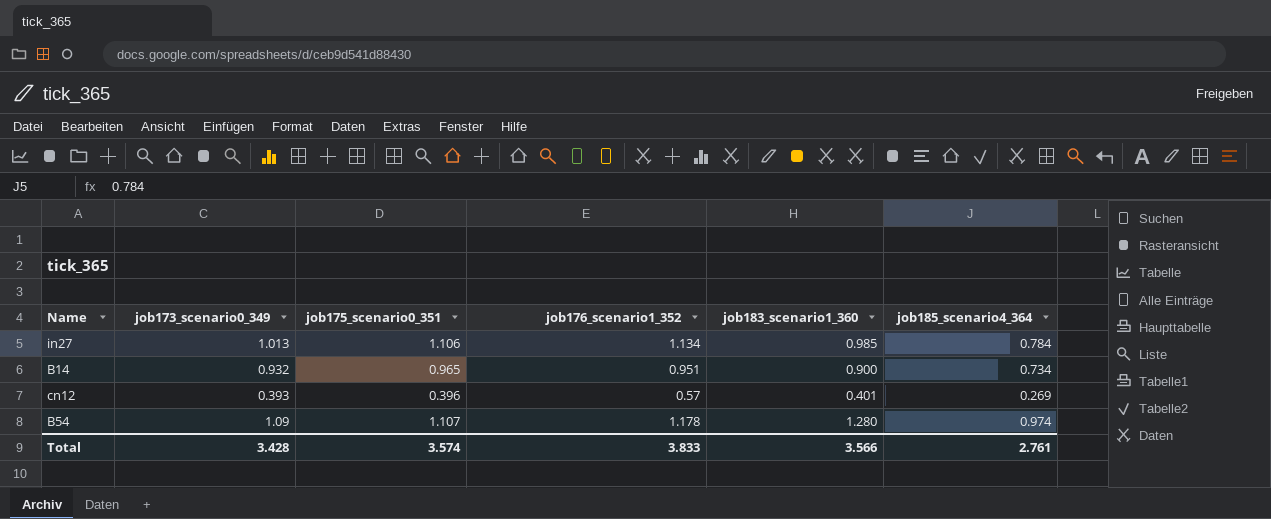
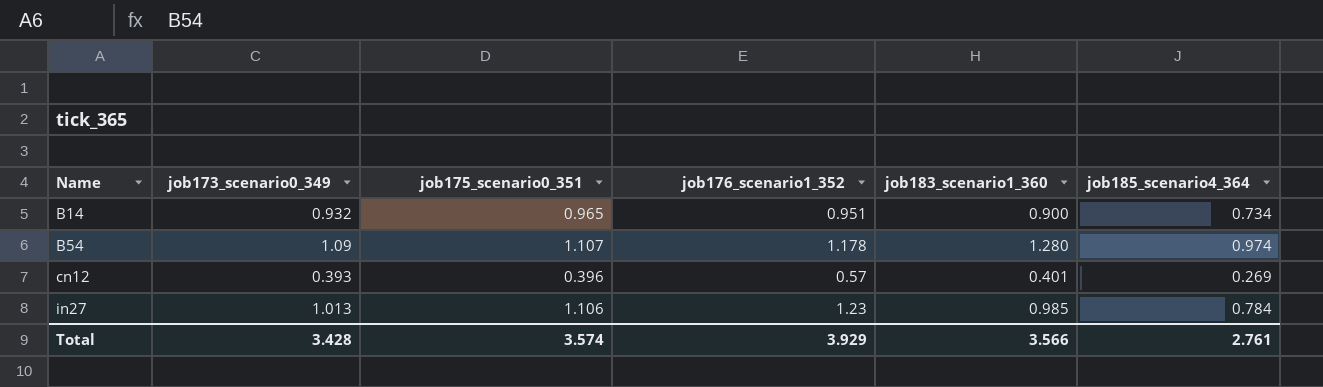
row order: none -> Name ascending
in27 | job176_scenario1_352: 1.134 -> 1.23
Total | job176_scenario1_352: 3.833 -> 3.929

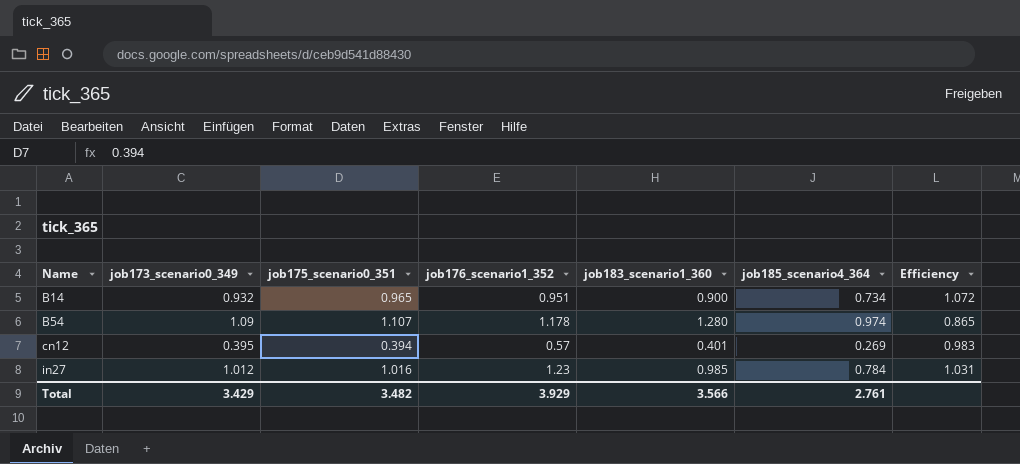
column Efficiency | formula: none -> [job175_scenario0_351] / [job183_scenario1_360]
cn12 | job173_scenario0_349: 0.393 -> 0.395
cn12 | job175_scenario0_351: 0.396 -> 0.394
in27 | job173_scenario0_349: 1.013 -> 1.012
in27 | job175_scenario0_351: 1.106 -> 1.016
Total | job173_scenario0_349: 3.428 -> 3.429
Total | job175_scenario0_351: 3.574 -> 3.482

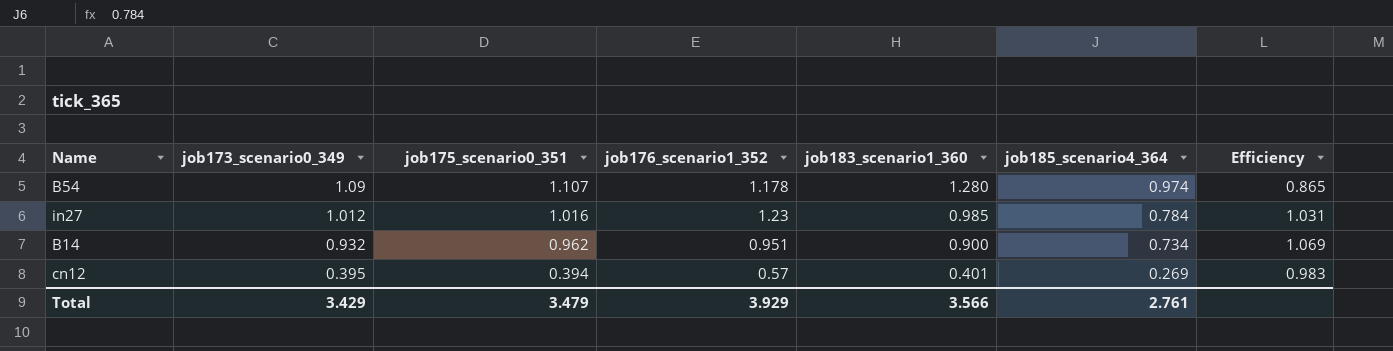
row order: Name ascending -> job173_scenario0_349 descending
B14 | job175_scenario0_351: 0.965 -> 0.962
B14 | Efficiency: 1.072 -> 1.069
Total | job175_scenario0_351: 3.482 -> 3.479

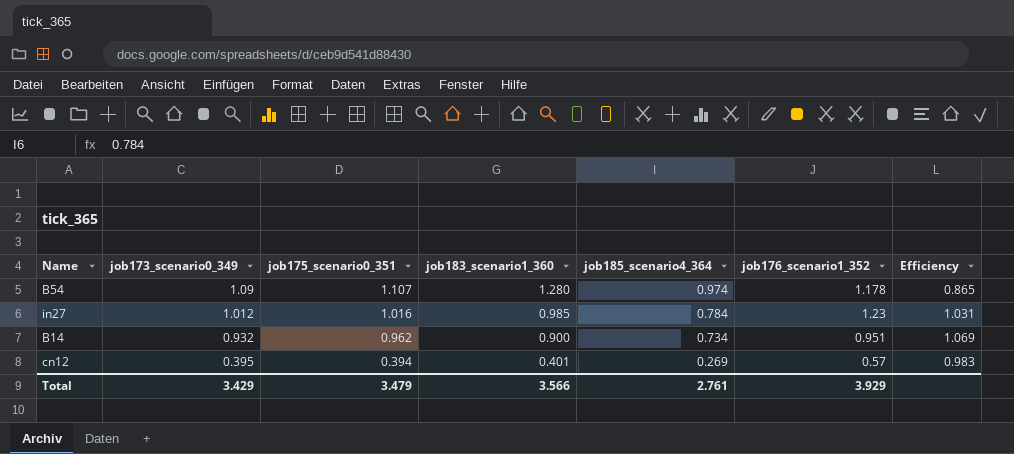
column job176_scenario1_352 | position: 4 -> 6

